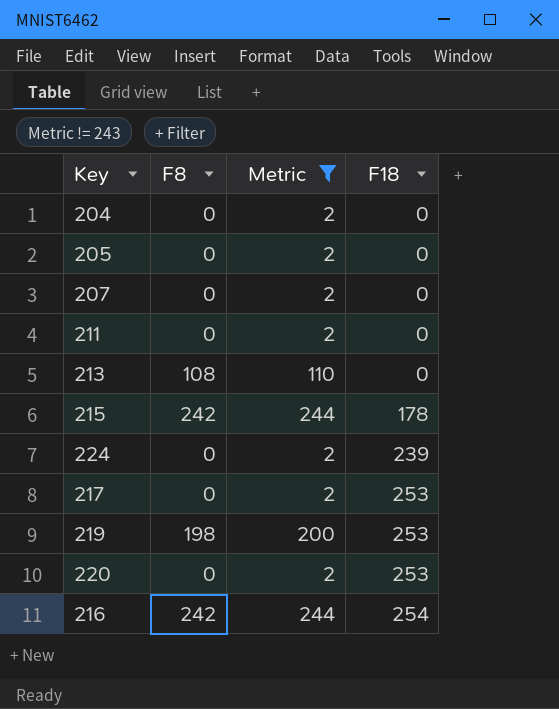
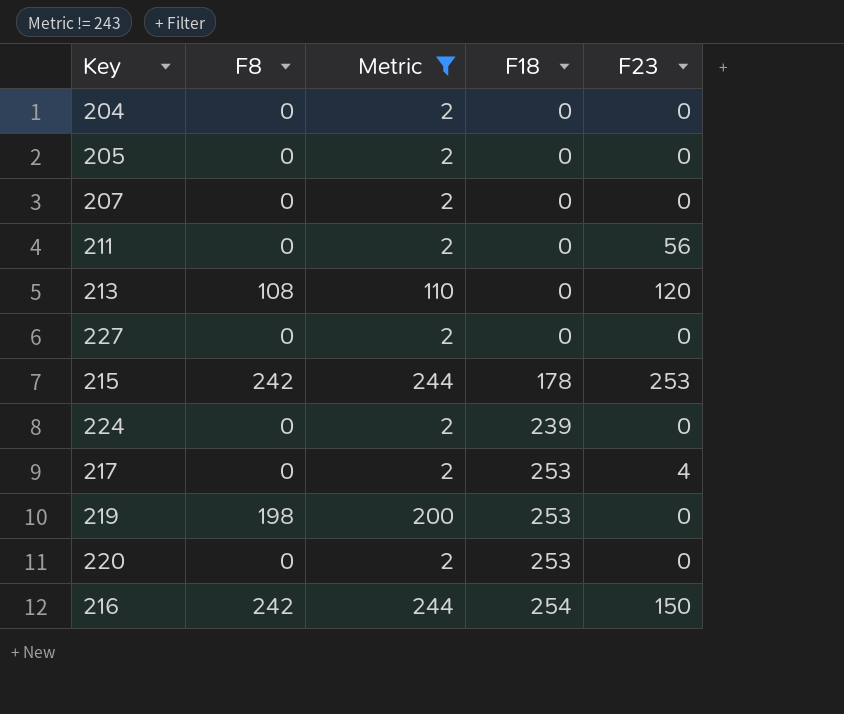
column F23 | position: none -> 5
row 227: none -> 0 | 2 | 0 | 0

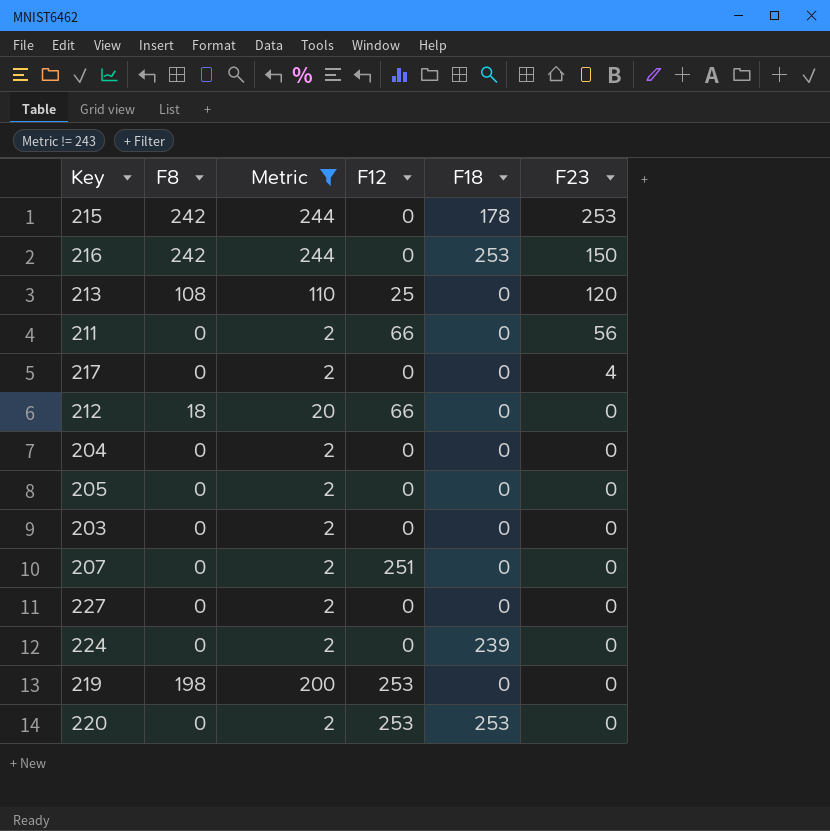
row order: F18 ascending -> F23 descending
column F12 | position: none -> 4
216 | F18: 254 -> 253
217 | F18: 253 -> 0
row 212: none -> 18 | 20 | 66 | 0 | 0
row 203: none -> 0 | 2 | 0 | 0 | 0
219 | F18: 253 -> 0

